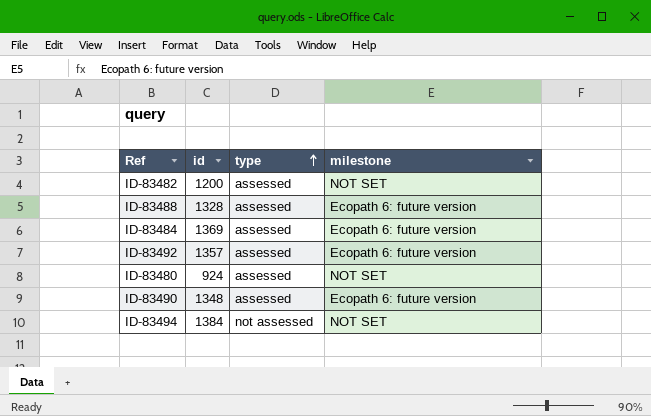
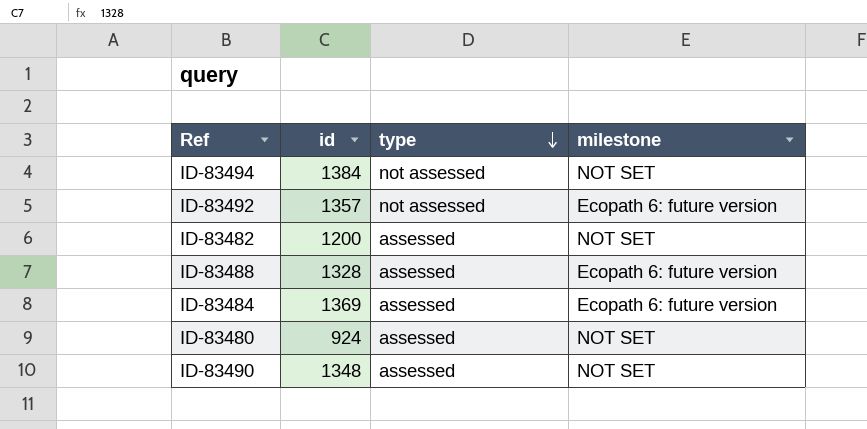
row order: type ascending -> type descending
ID-83492 | type: assessed -> not assessed
ID-83490 | milestone: Ecopath 6: future version -> NOT SET

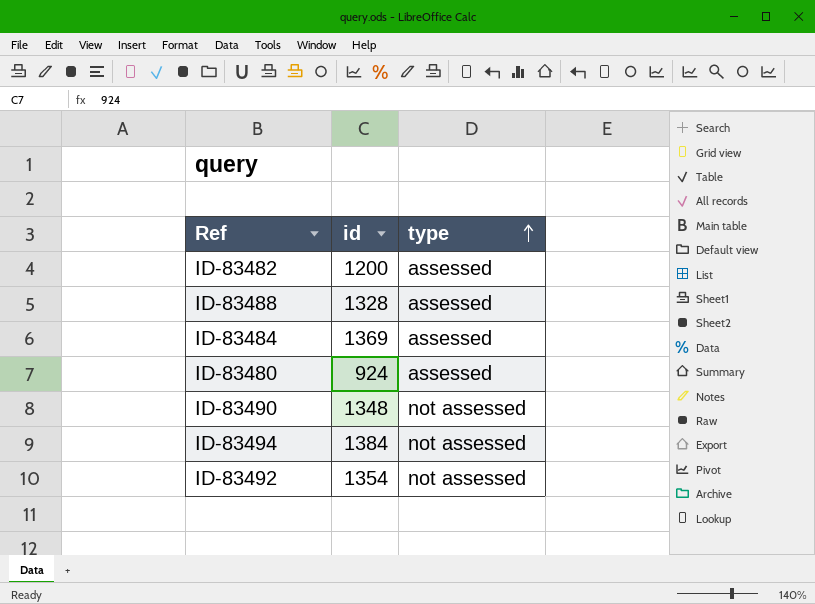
row order: type descending -> type ascending
column milestone | position: 4 -> none
ID-83490 | type: assessed -> not assessed
ID-83492 | id: 1357 -> 1354

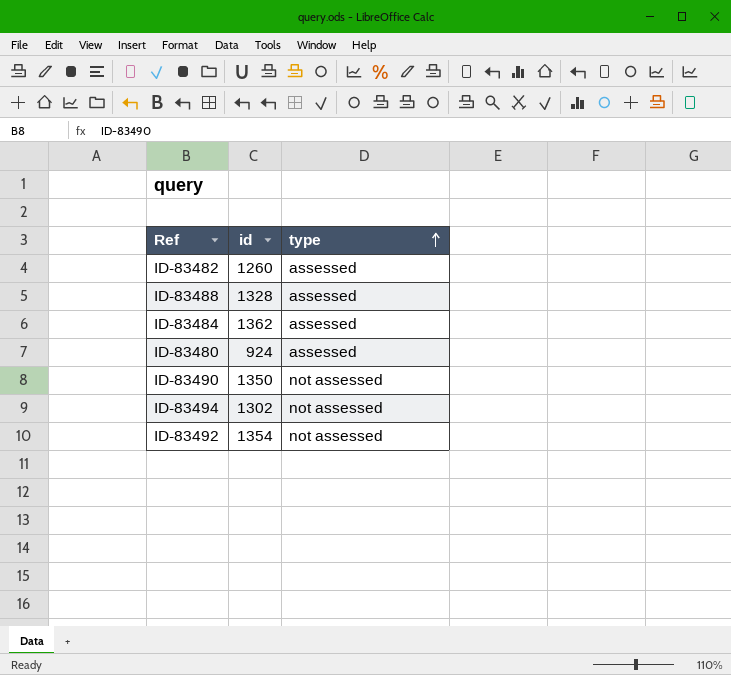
ID-83482 | id: 1200 -> 1260
ID-83484 | id: 1369 -> 1362
ID-83490 | id: 1348 -> 1350
ID-83494 | id: 1384 -> 1302

